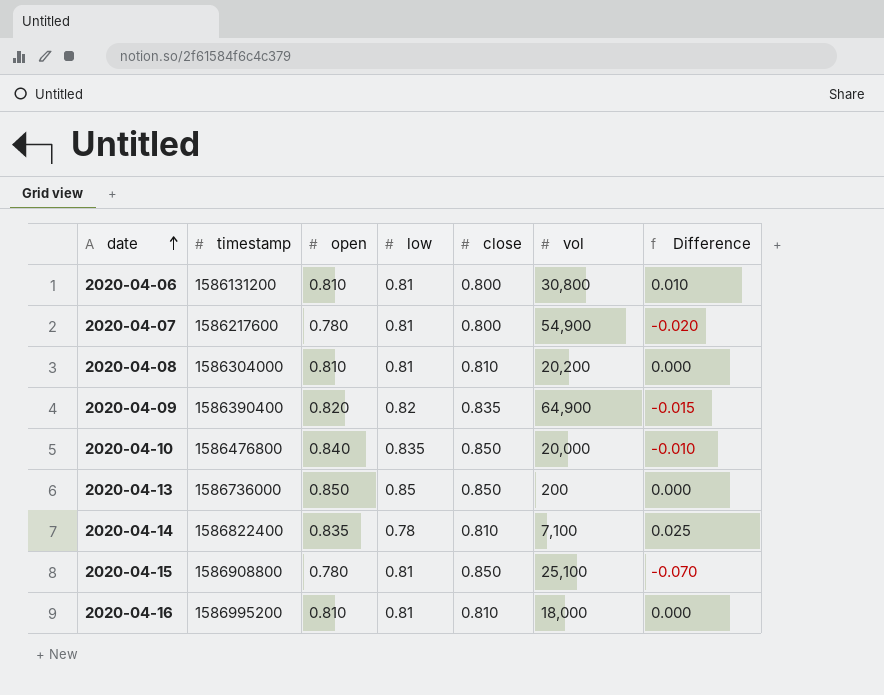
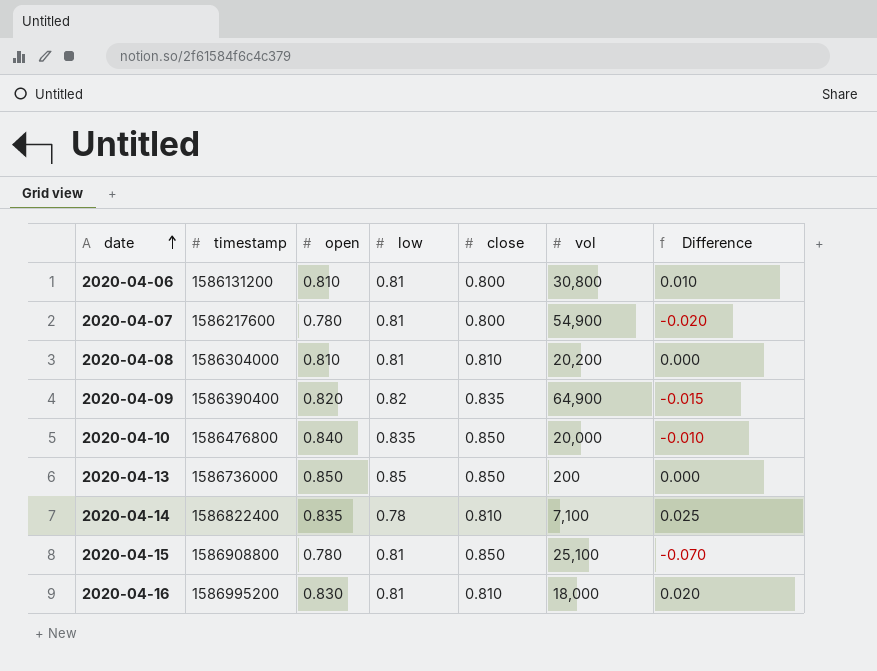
2020-04-16 | open: 0.810 -> 0.830
2020-04-16 | Difference: 0.000 -> 0.020

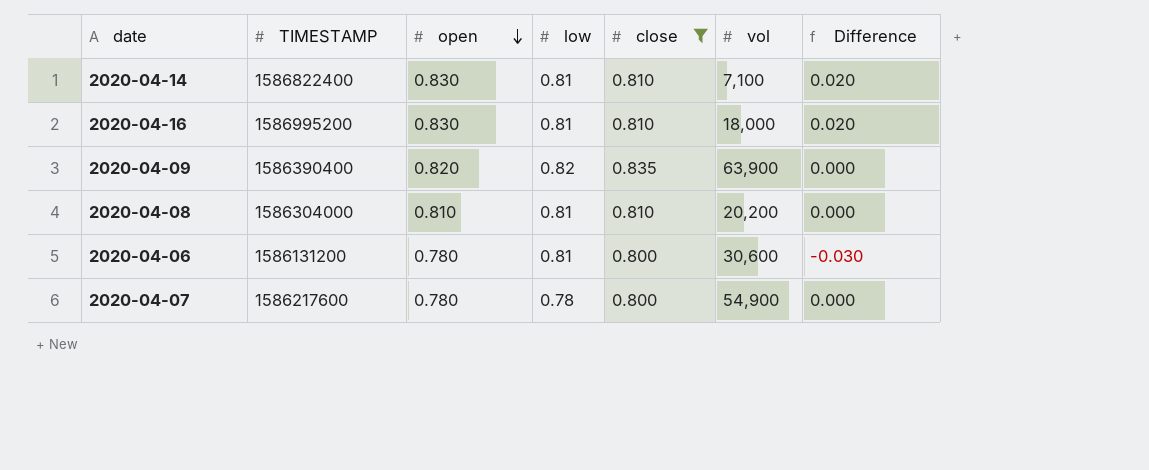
filter: none -> close != 0.850
row order: date ascending -> open descending
column name: timestamp -> TIMESTAMP
column Difference | formula: [open] - [close] -> [open] - [low]
2020-04-14 | open: 0.835 -> 0.830
2020-04-14 | low: 0.78 -> 0.81
2020-04-09 | vol: 64,900 -> 63,900
2020-04-06 | open: 0.810 -> 0.780
2020-04-06 | vol: 30,800 -> 30,600
2020-04-07 | low: 0.81 -> 0.78

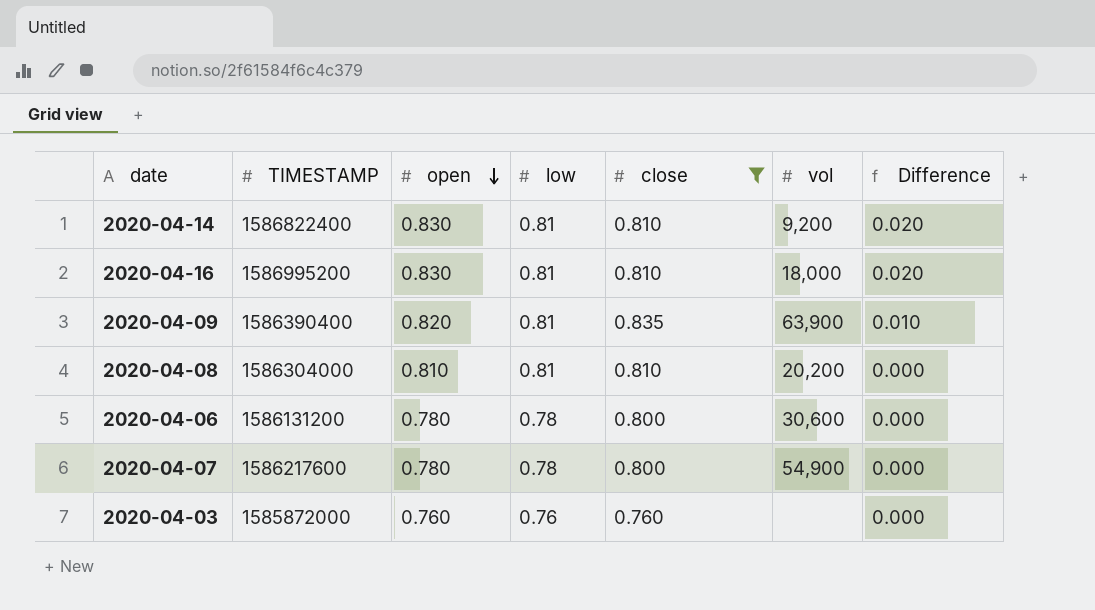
2020-04-14 | vol: 7,100 -> 9,200
2020-04-09 | low: 0.82 -> 0.81
2020-04-09 | Difference: 0.000 -> 0.010
2020-04-06 | low: 0.81 -> 0.78
2020-04-06 | Difference: -0.030 -> 0.000
row 2020-04-03: none -> 1585872000 | 0.760 | 0.76 | 0.760 | none | 0.000

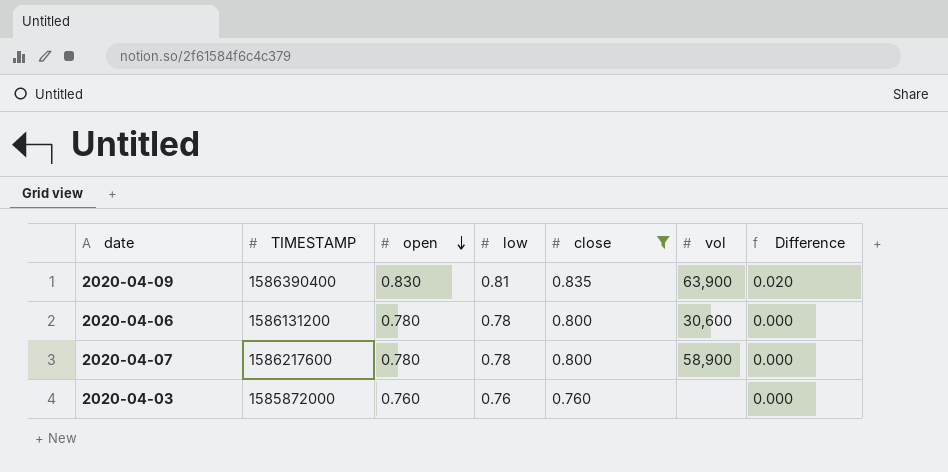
row 2020-04-14: 1586822400 | 0.830 | 0.81 | 0.810 | 9,200 | 0.020 -> none
row 2020-04-16: 1586995200 | 0.830 | 0.81 | 0.810 | 18,000 | 0.020 -> none
row 2020-04-08: 1586304000 | 0.810 | 0.81 | 0.810 | 20,200 | 0.000 -> none
2020-04-09 | open: 0.820 -> 0.830
2020-04-09 | Difference: 0.010 -> 0.020
2020-04-07 | vol: 54,900 -> 58,900

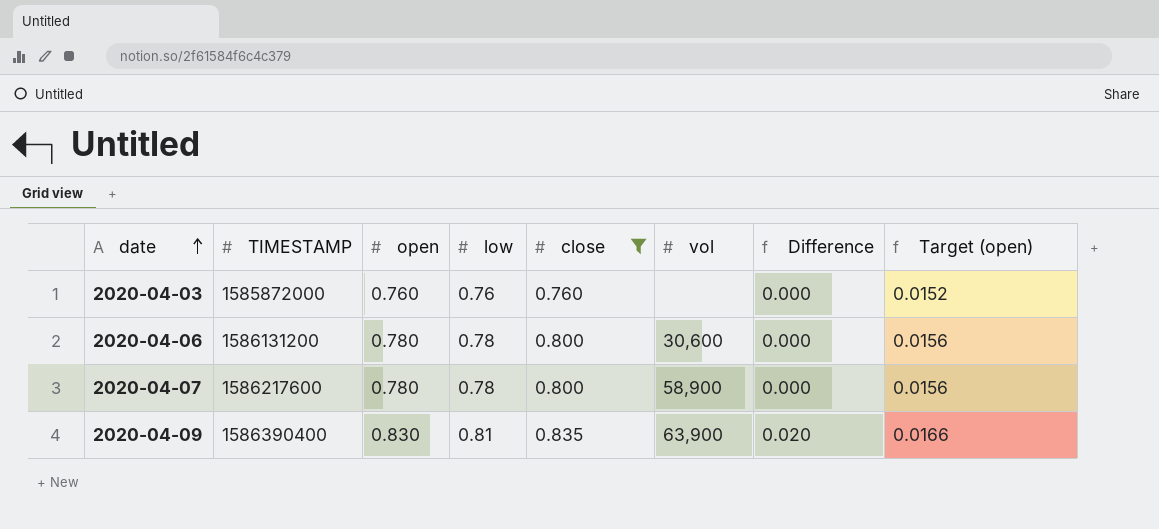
row order: open descending -> date ascending
column Target (open) | formula: none -> [open] * 0.02

